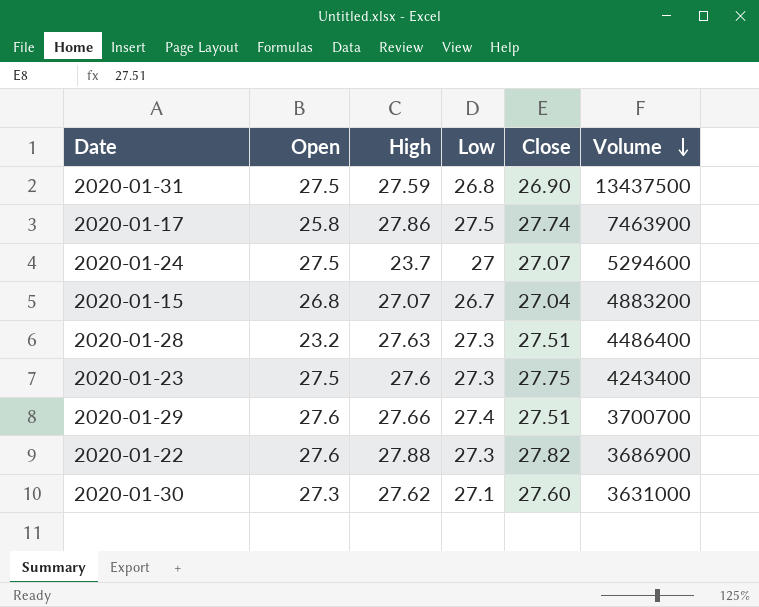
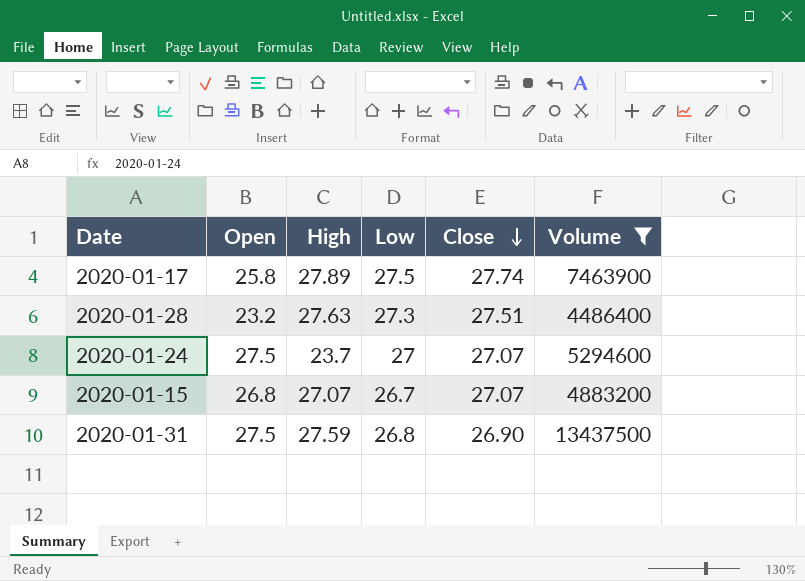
filter: none -> Volume >= 4486400
row order: Volume descending -> Close descending
2020-01-17 | High: 27.86 -> 27.89
2020-01-15 | Close: 27.04 -> 27.07

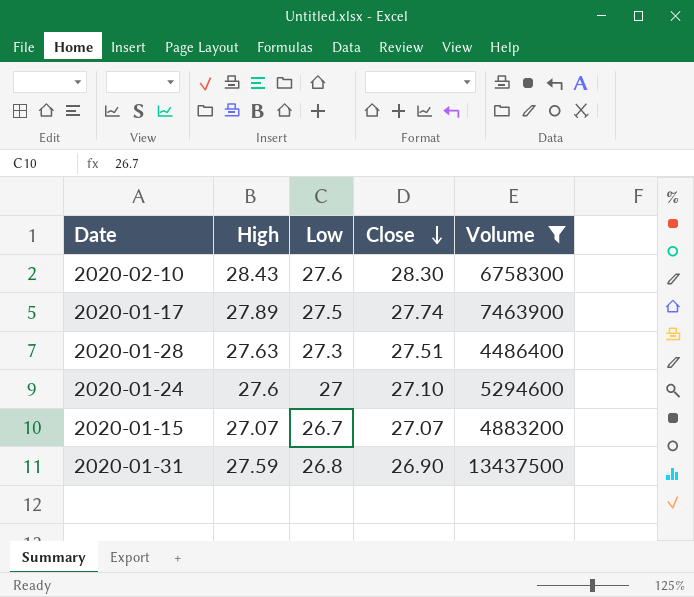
column Open | position: 2 -> none
row 2020-02-10: none -> 28.43 | 27.6 | 28.30 | 6758300
2020-01-24 | High: 23.7 -> 27.6
2020-01-24 | Close: 27.07 -> 27.10

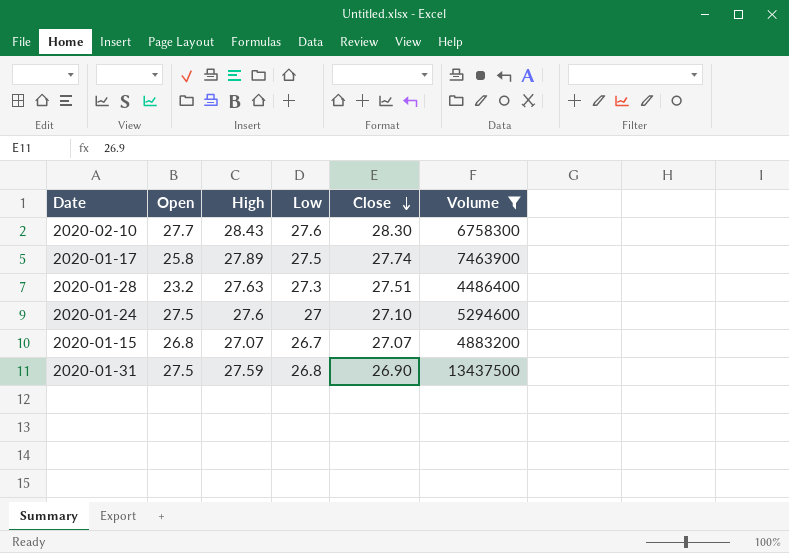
column Open | position: none -> 2

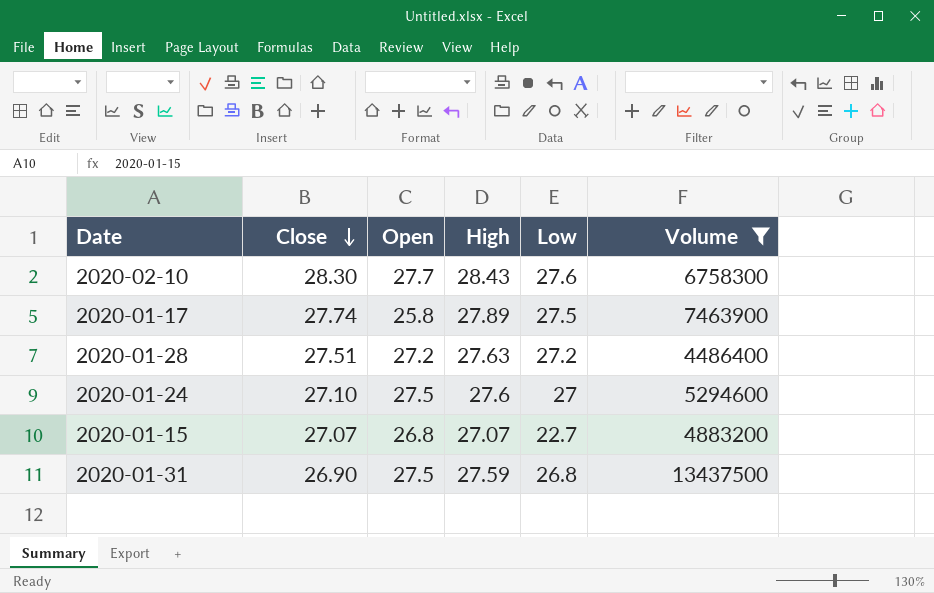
column Close | position: 5 -> 2
2020-01-28 | Open: 23.2 -> 27.2
2020-01-28 | Low: 27.3 -> 27.2
2020-01-15 | Low: 26.7 -> 22.7

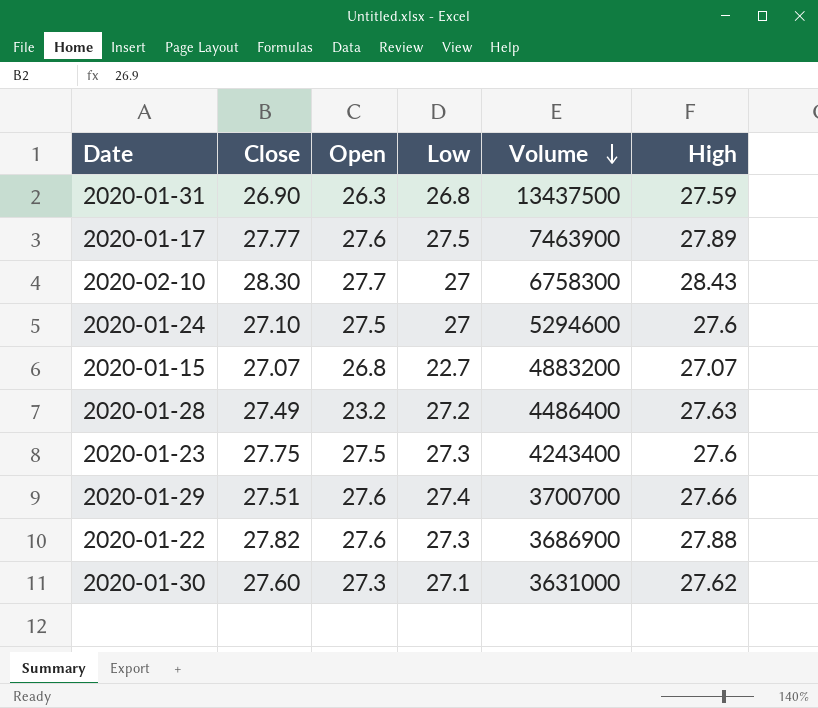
filter: Volume >= 4486400 -> none
row order: Close descending -> Volume descending
column High | position: 4 -> 6
2020-01-31 | Open: 27.5 -> 26.3
2020-01-17 | Close: 27.74 -> 27.77
2020-01-17 | Open: 25.8 -> 27.6
2020-02-10 | Low: 27.6 -> 27
2020-01-28 | Close: 27.51 -> 27.49
2020-01-28 | Open: 27.2 -> 23.2

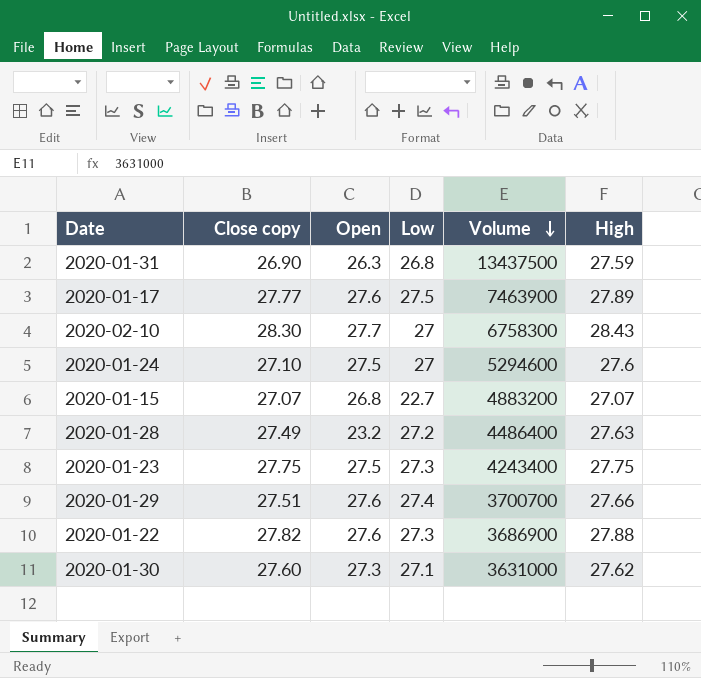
column name: Close -> Close copy
2020-01-23 | High: 27.6 -> 27.75

